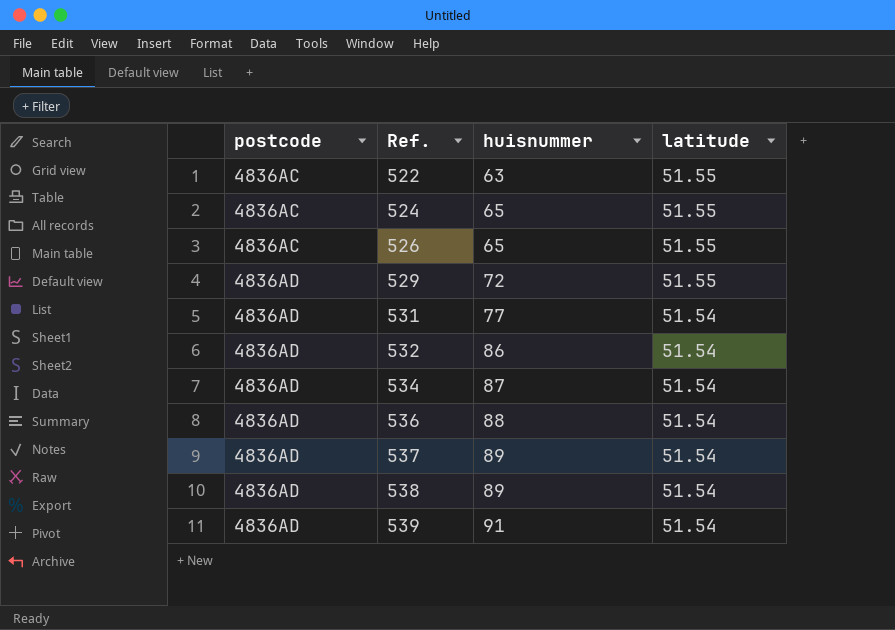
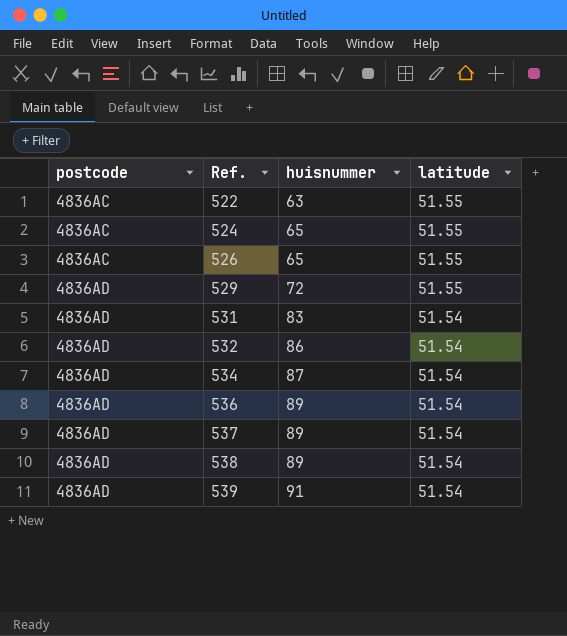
531 | huisnummer: 77 -> 83
536 | huisnummer: 88 -> 89

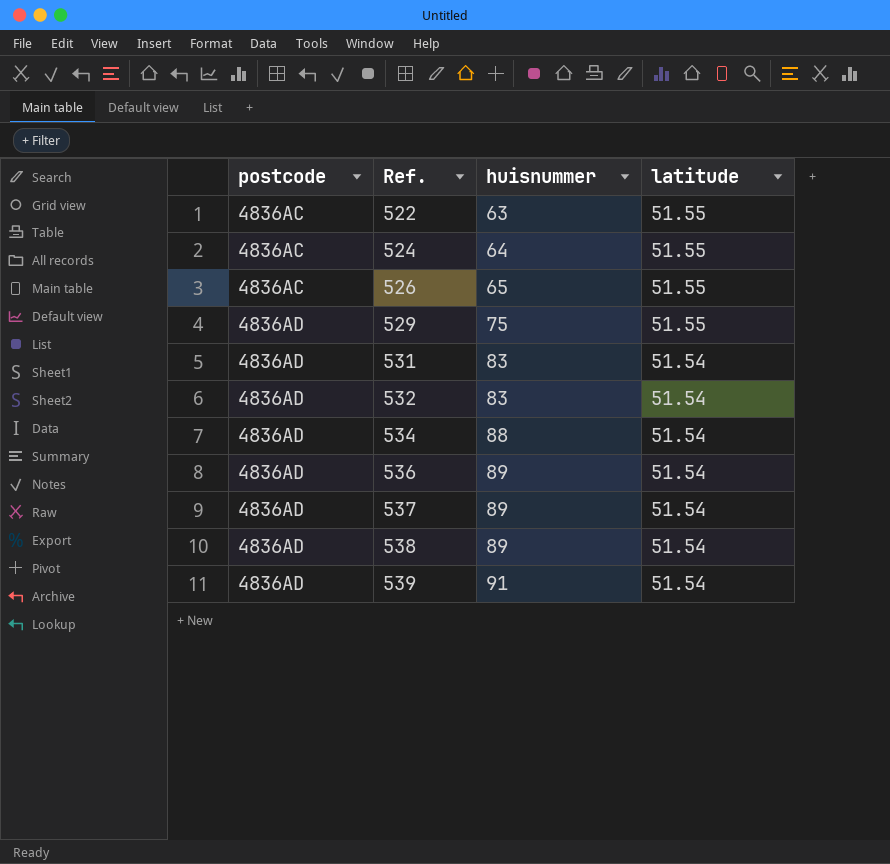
524 | huisnummer: 65 -> 64
529 | huisnummer: 72 -> 75
532 | huisnummer: 86 -> 83
534 | huisnummer: 87 -> 88

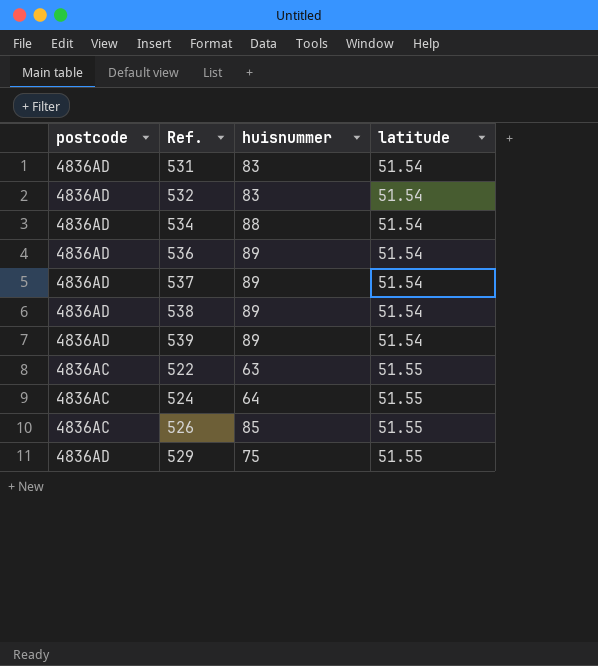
row order: postcode ascending -> latitude ascending
539 | huisnummer: 91 -> 89
526 | huisnummer: 65 -> 85

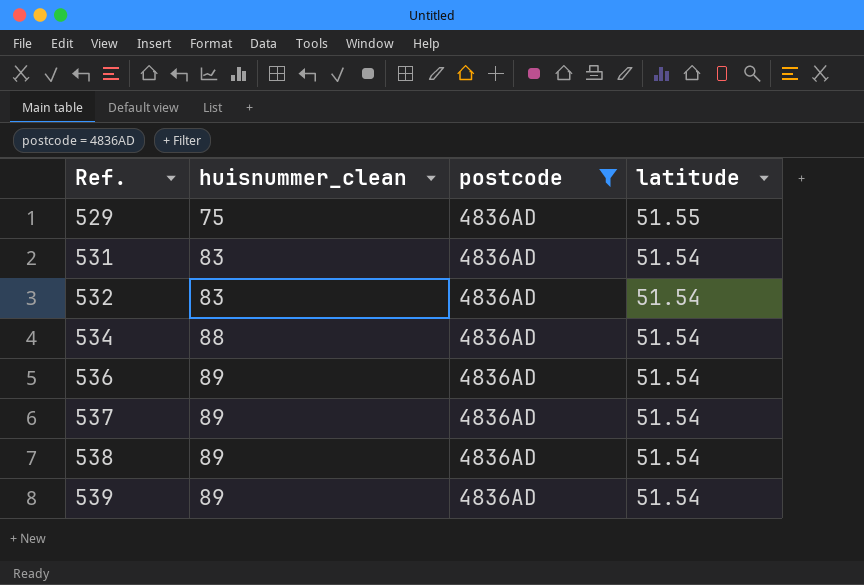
filter: none -> postcode = 4836AD
row order: latitude ascending -> Ref. ascending
column name: huisnummer -> huisnummer_clean
column postcode | position: 1 -> 3

